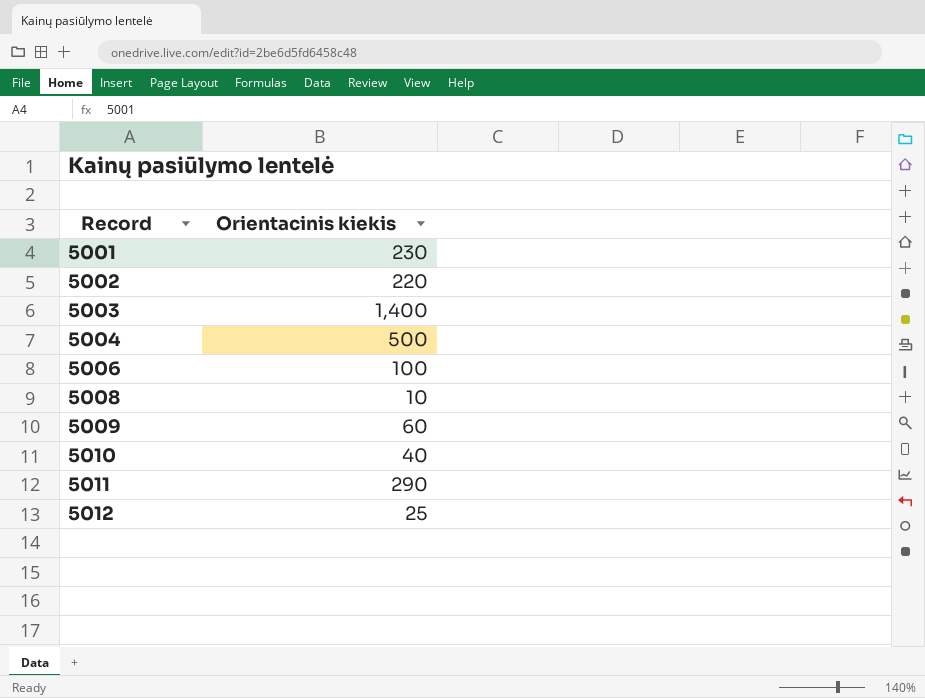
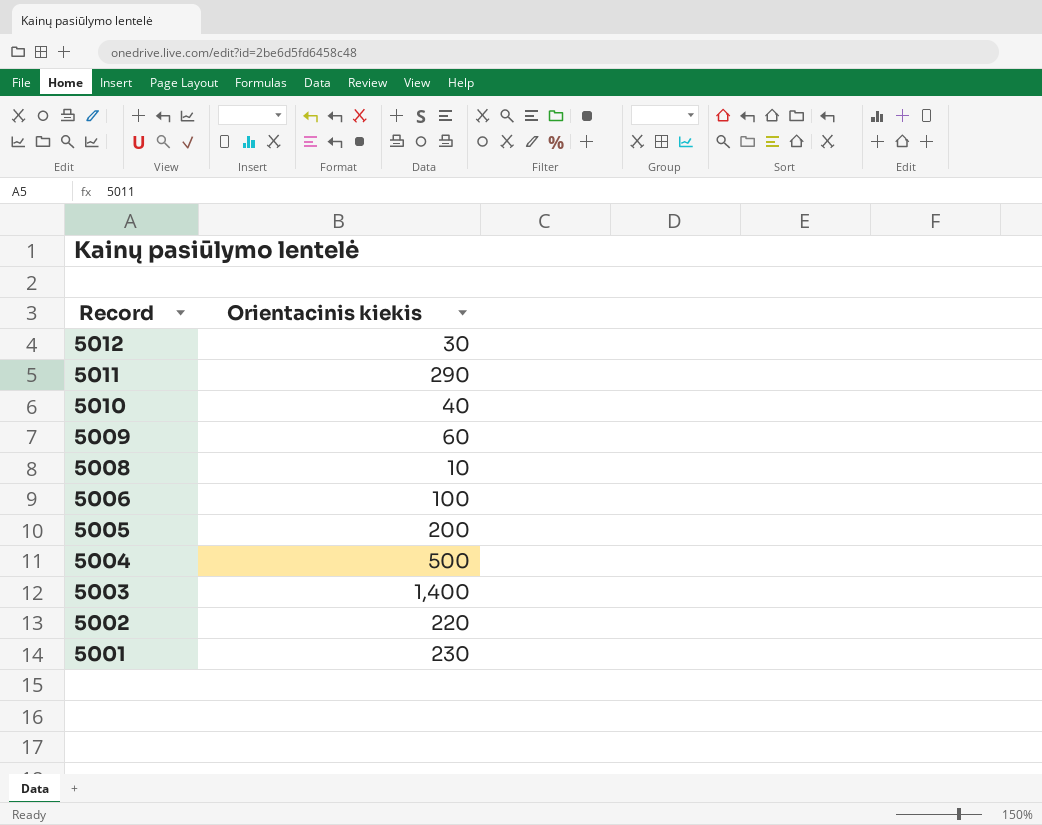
row order: Record ascending -> Record descending
5012 | Orientacinis kiekis: 25 -> 30
row 5005: none -> 200

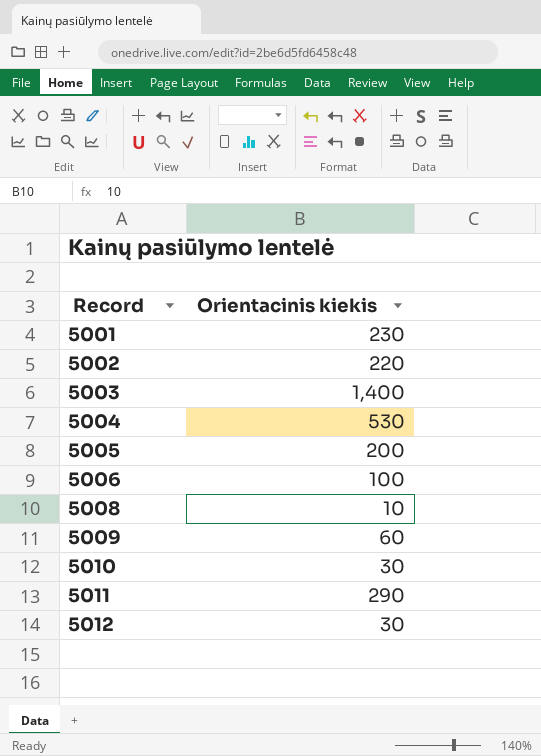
row order: Record descending -> Record ascending
5004 | Orientacinis kiekis: 500 -> 530
5010 | Orientacinis kiekis: 40 -> 30

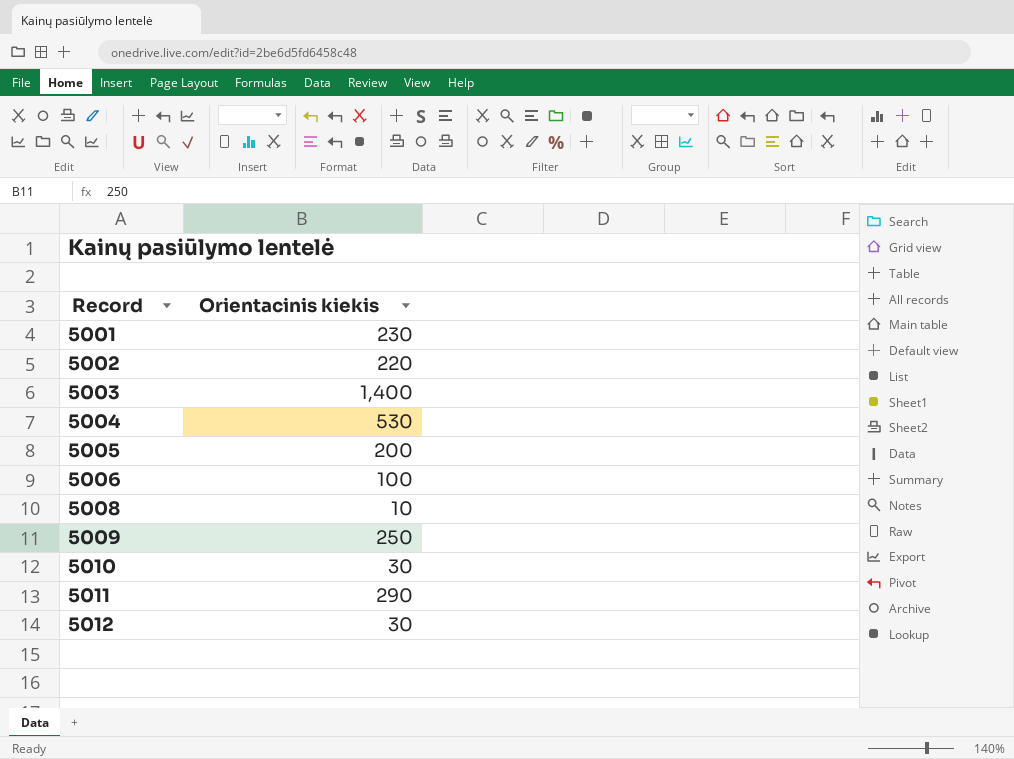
5009 | Orientacinis kiekis: 60 -> 250

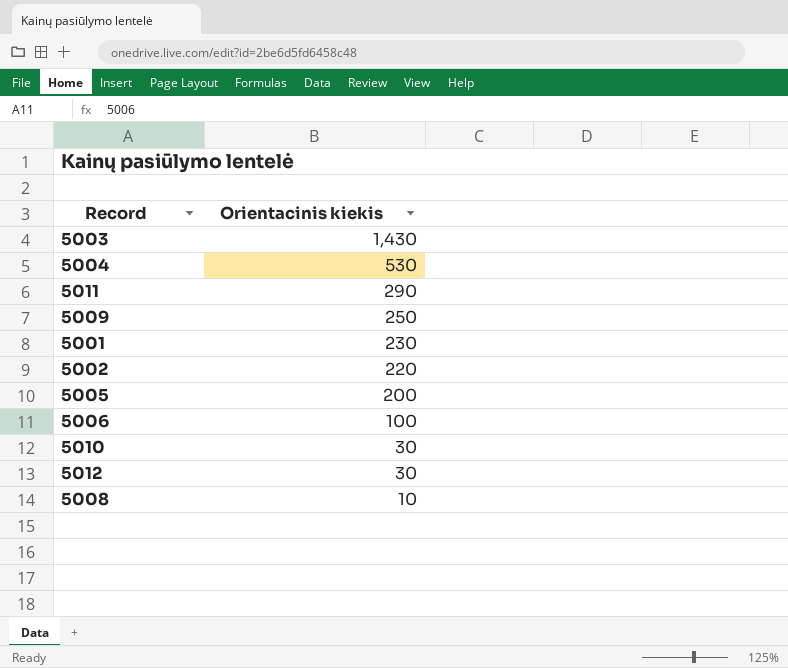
row order: Record ascending -> Orientacinis kiekis descending
5003 | Orientacinis kiekis: 1,400 -> 1,430

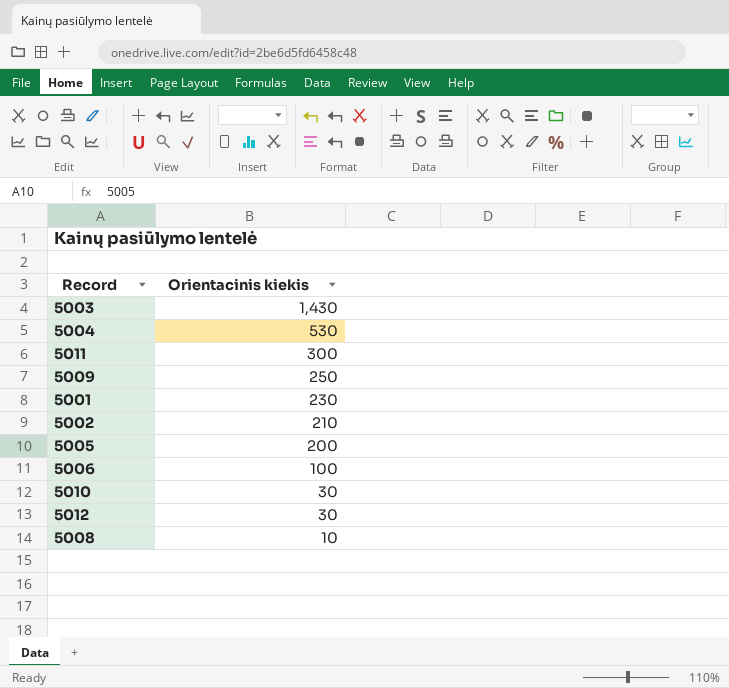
5011 | Orientacinis kiekis: 290 -> 300
5002 | Orientacinis kiekis: 220 -> 210

